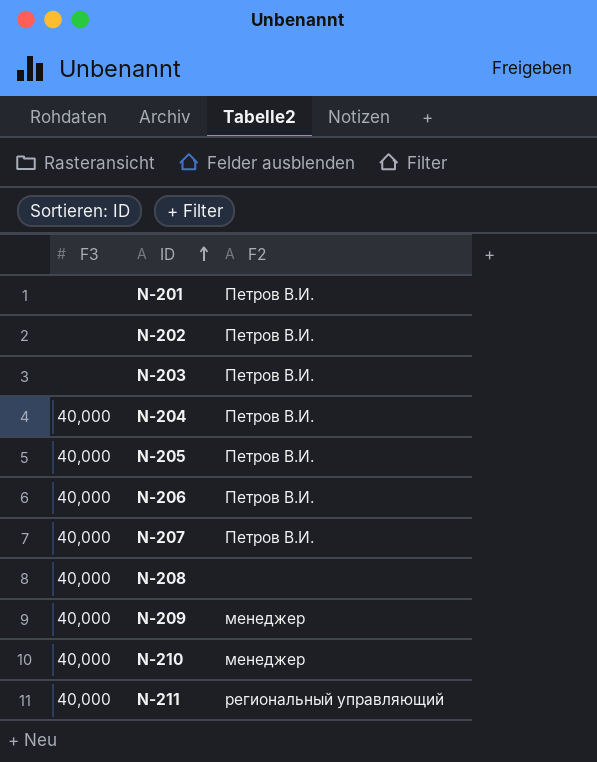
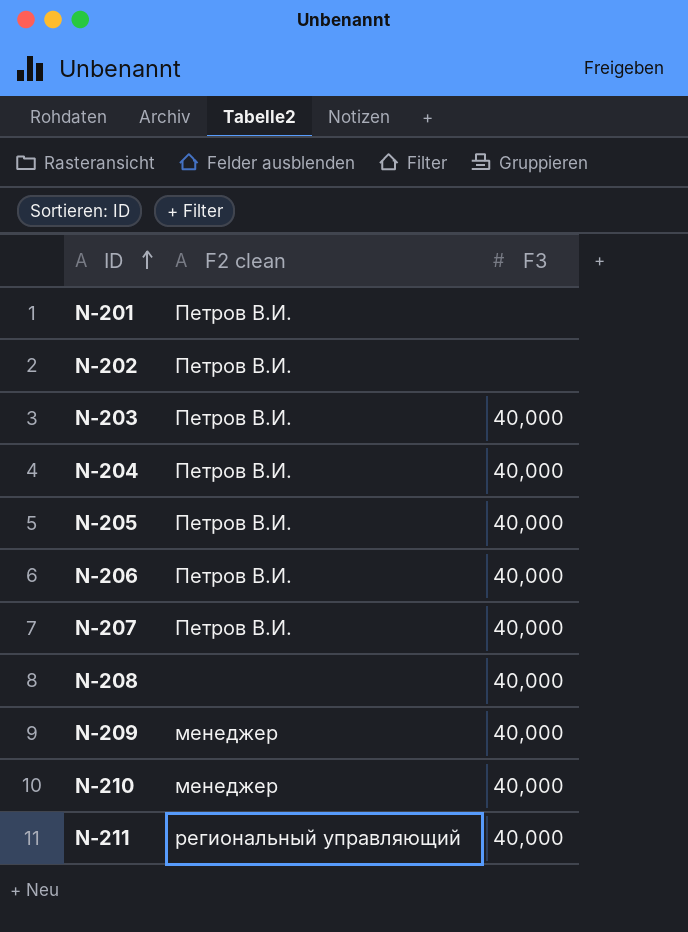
column name: F2 -> F2 clean
column F3 | position: 1 -> 3
N-203 | F3: none -> 40,000

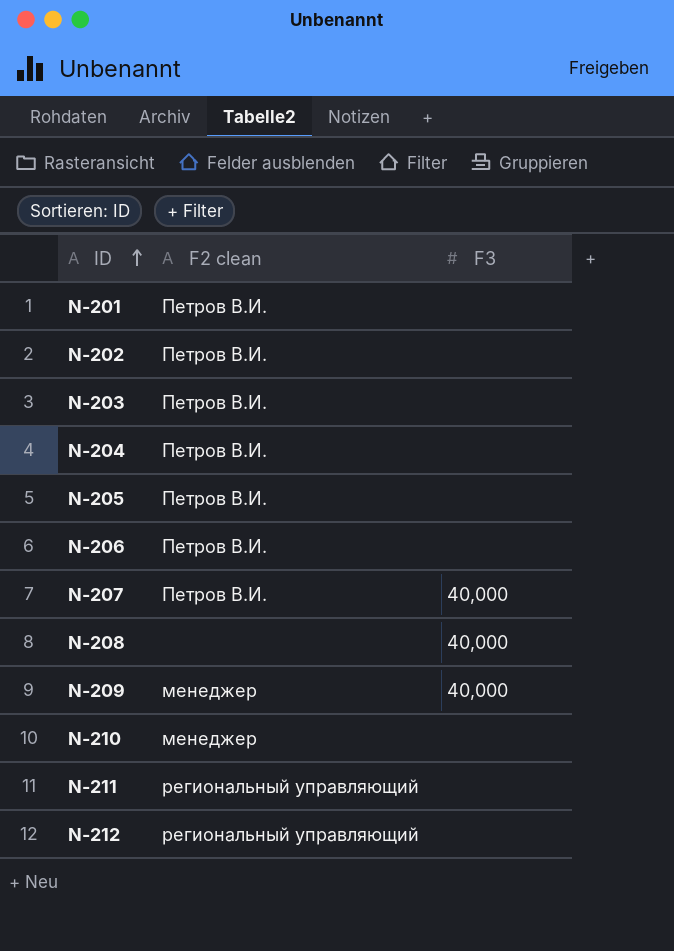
N-203 | F3: 40,000 -> none
N-204 | F3: 40,000 -> none
N-205 | F3: 40,000 -> none
N-206 | F3: 40,000 -> none
N-210 | F3: 40,000 -> none
N-211 | F3: 40,000 -> none
row N-212: none -> региональный управляющий | none

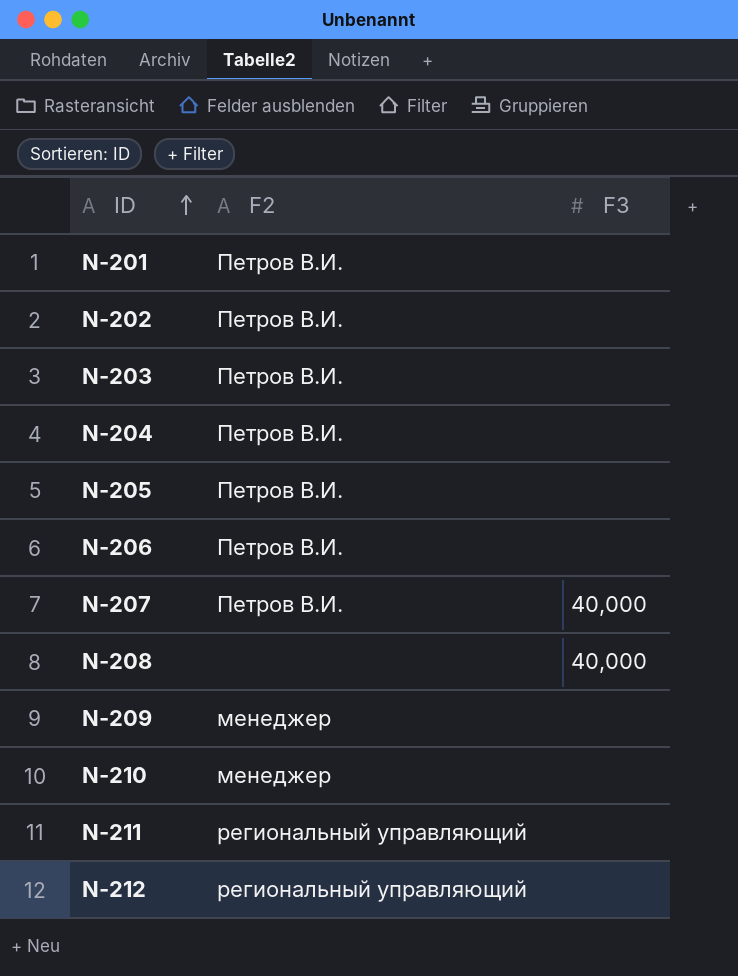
column name: F2 clean -> F2
N-209 | F3: 40,000 -> none

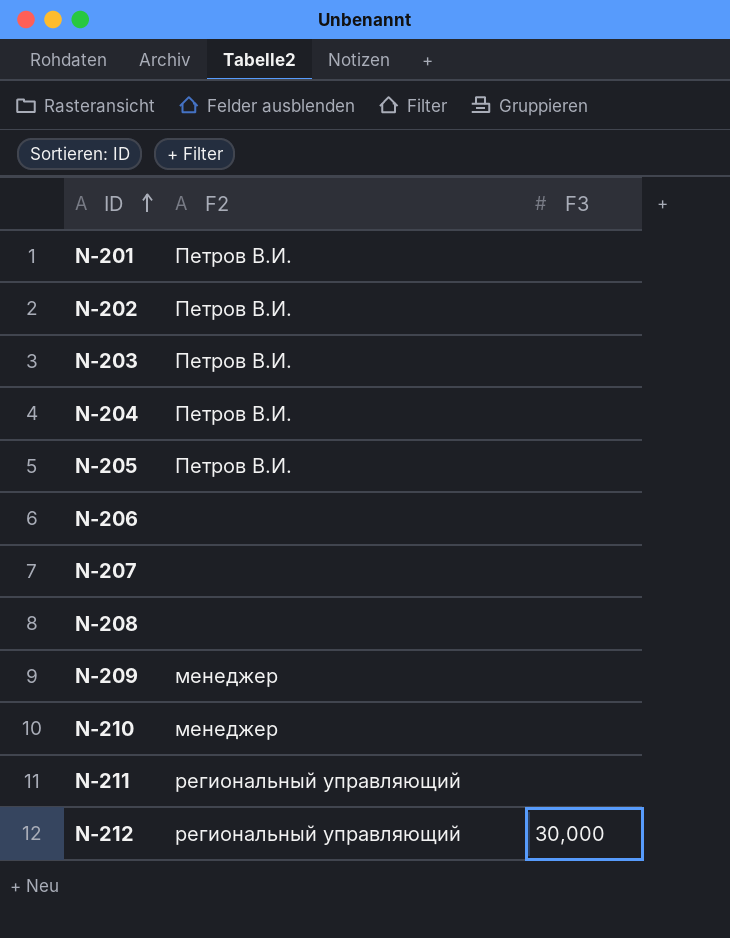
N-206 | F2: Петров В.И. -> none
N-207 | F2: Петров В.И. -> none
N-207 | F3: 40,000 -> none
N-208 | F3: 40,000 -> none
N-212 | F3: none -> 30,000

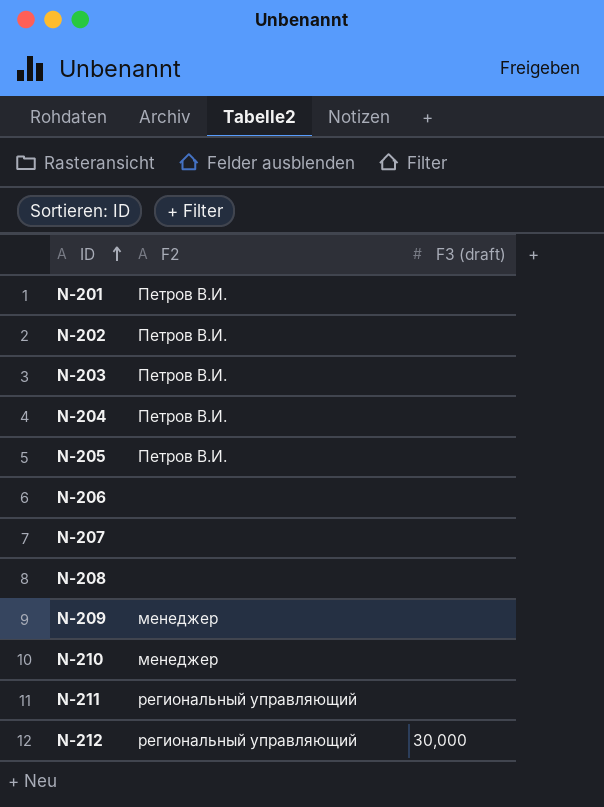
column name: F3 -> F3 (draft)

